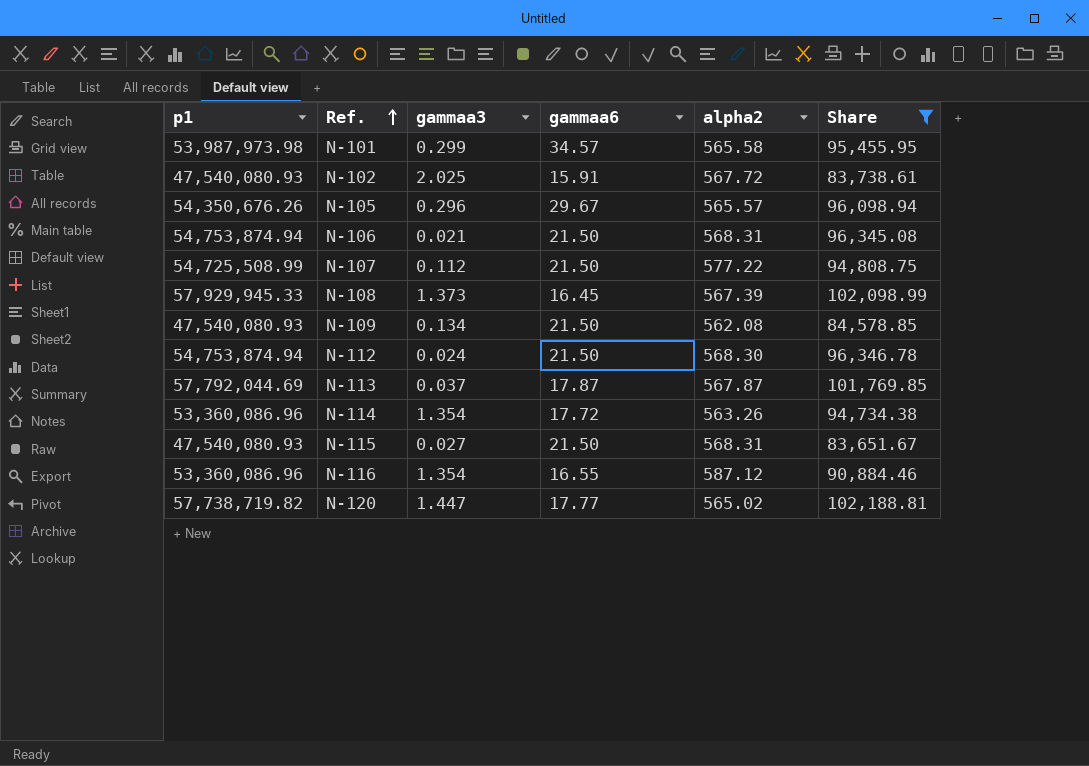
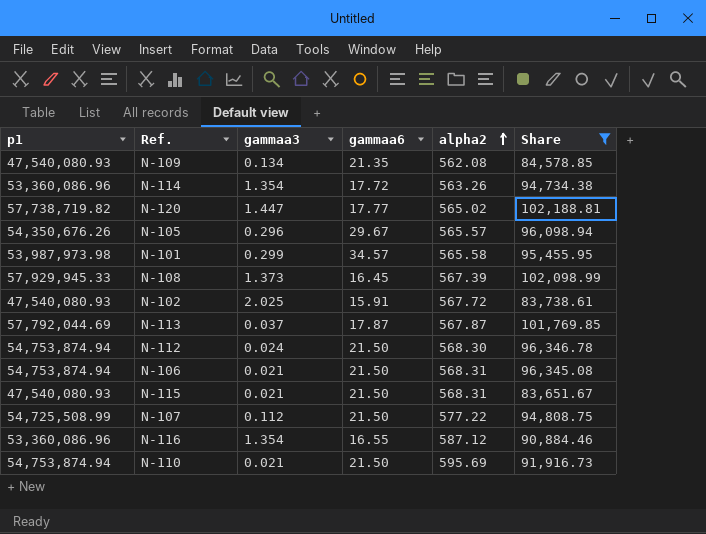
row order: Ref. ascending -> alpha2 ascending
N-109 | gammaa6: 21.50 -> 21.35
N-115 | gammaa3: 0.027 -> 0.021
row N-110: none -> 54,753,874.94 | 0.021 | 21.50 | 595.69 | 91,916.73

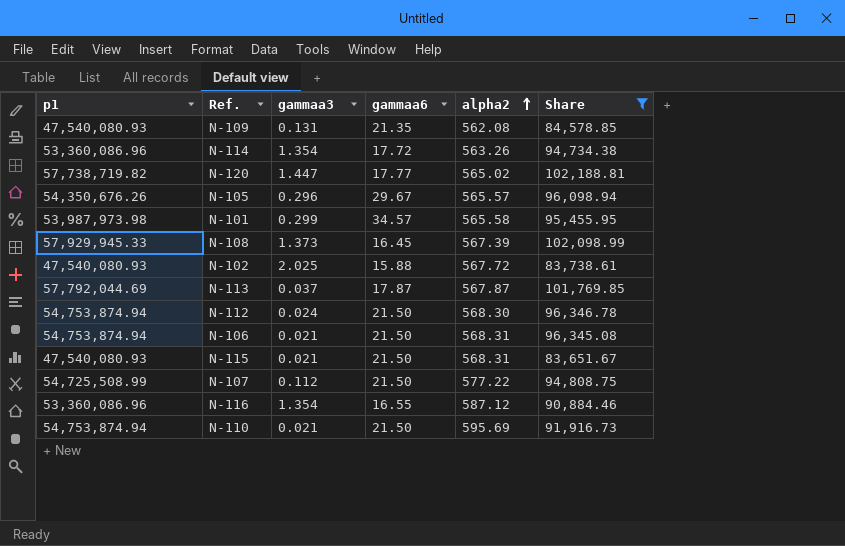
N-109 | gammaa3: 0.134 -> 0.131
N-102 | gammaa6: 15.91 -> 15.88

